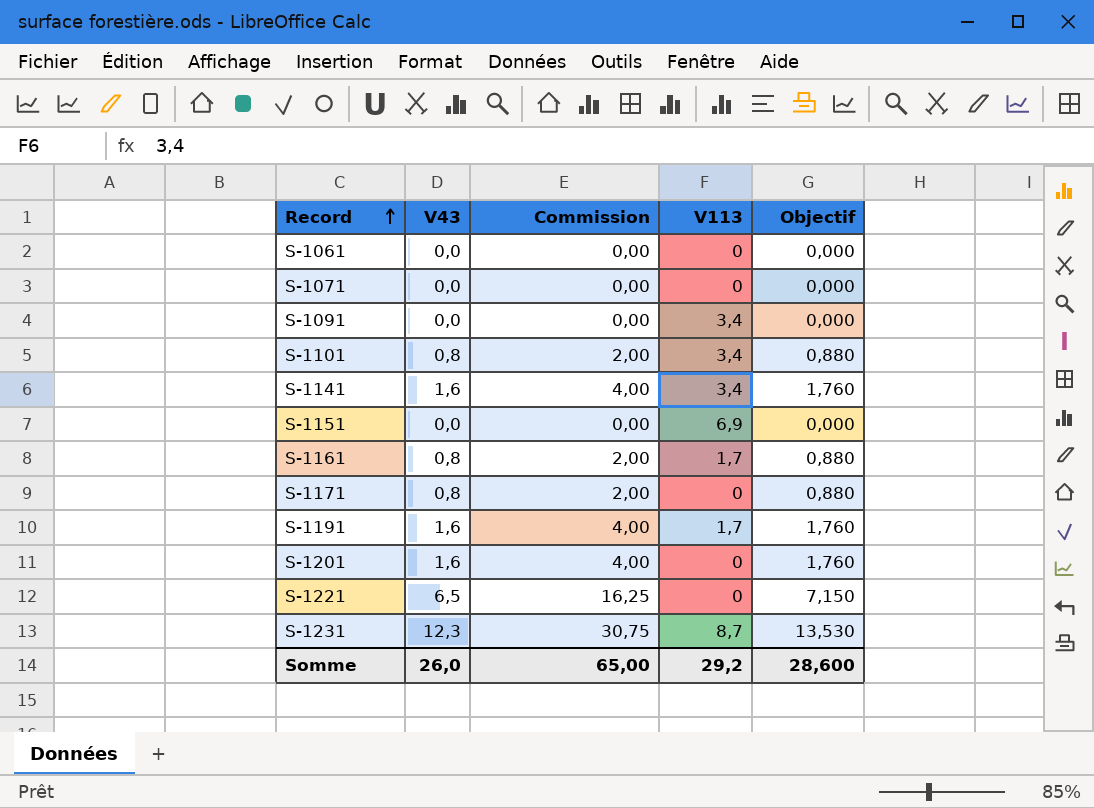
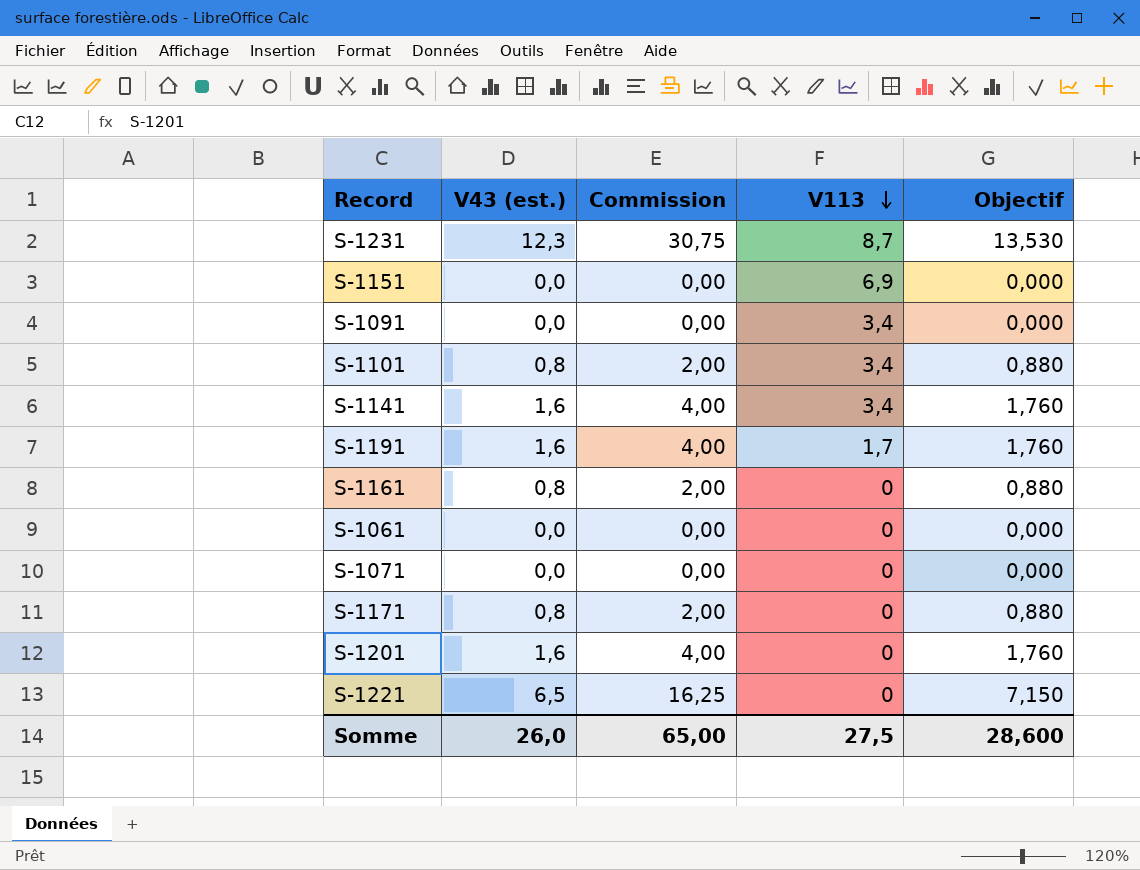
row order: Record ascending -> V113 descending
column name: V43 -> V43 (est.)
S-1161 | V113: 1,7 -> 0
Somme | V113: 29,2 -> 27,5

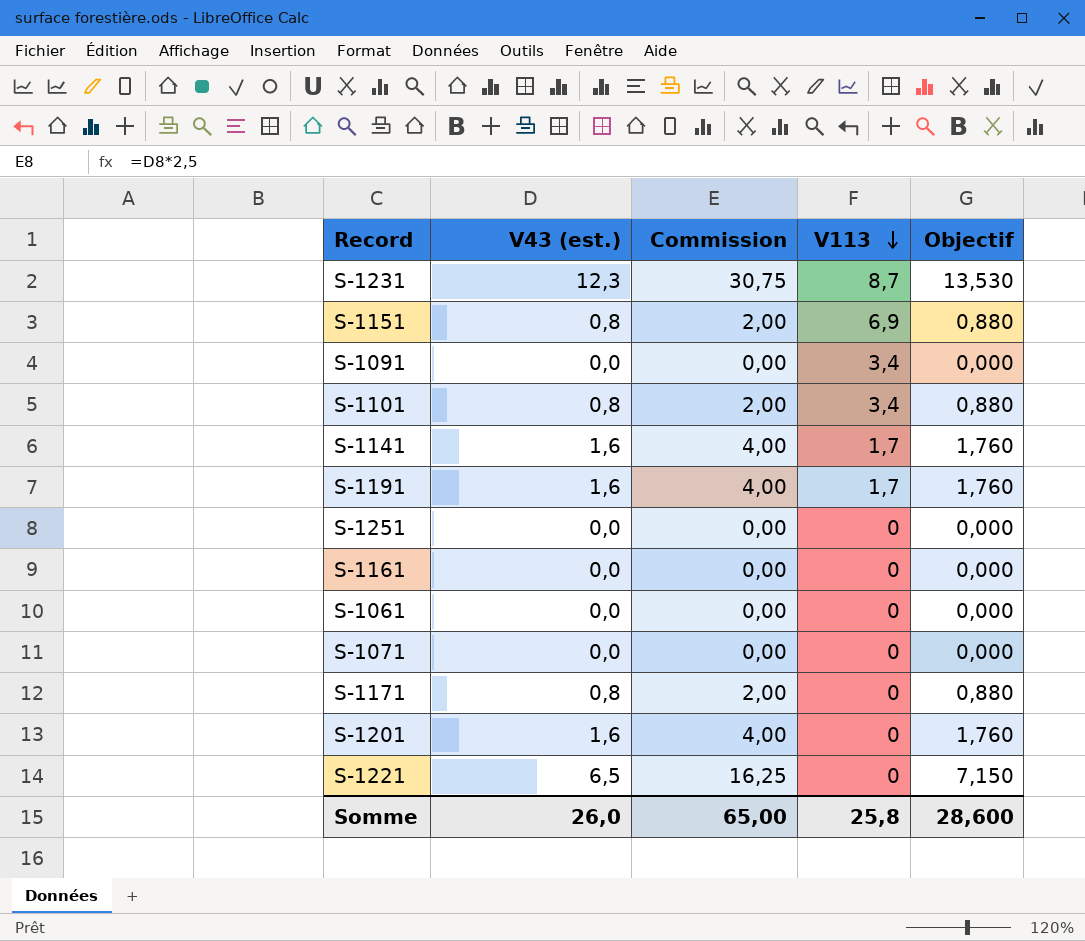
S-1151 | V43 (est.): 0,0 -> 0,8
S-1151 | Commission: 0,00 -> 2,00
S-1151 | Objectif: 0,000 -> 0,880
S-1141 | V113: 3,4 -> 1,7
row S-1251: none -> 0,0 | 0,00 | 0 | 0,000
S-1161 | V43 (est.): 0,8 -> 0,0
S-1161 | Commission: 2,00 -> 0,00
S-1161 | Objectif: 0,880 -> 0,000
Somme | V113: 27,5 -> 25,8

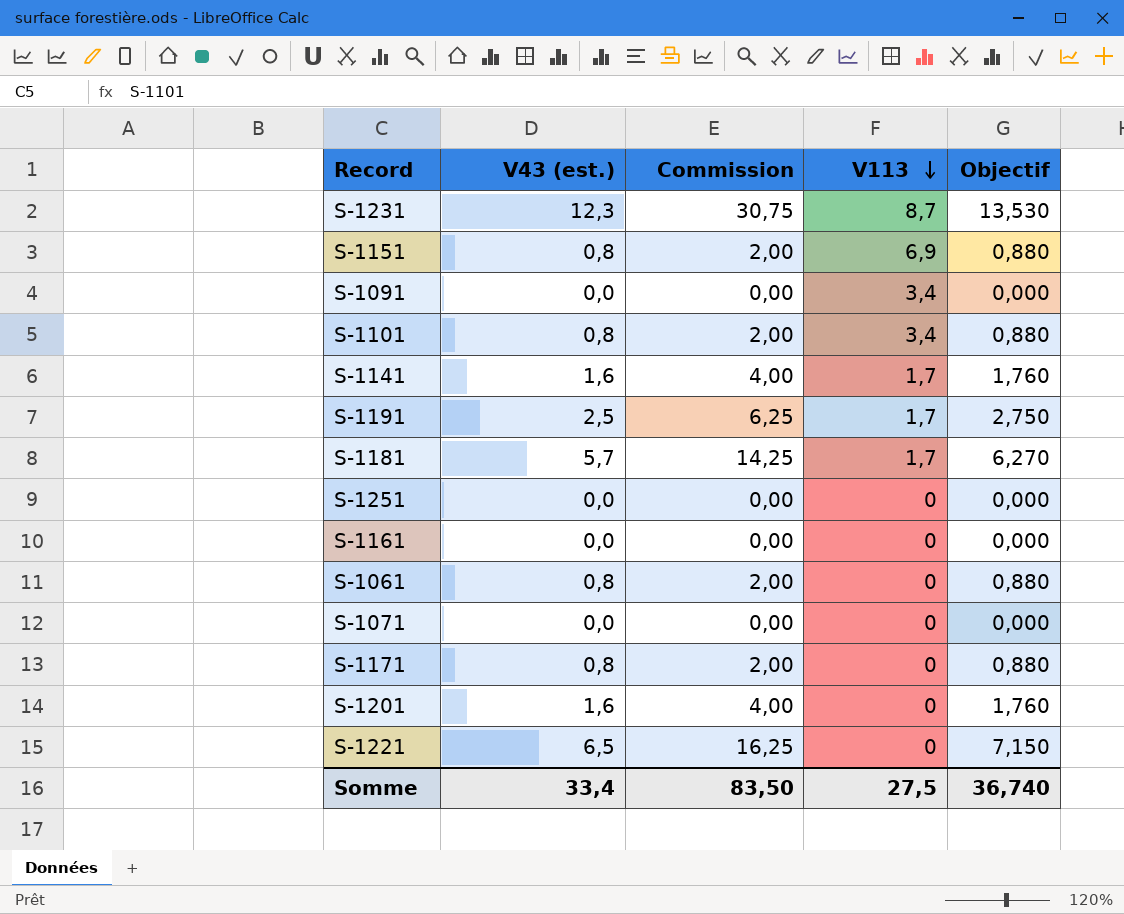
S-1191 | V43 (est.): 1,6 -> 2,5
S-1191 | Commission: 4,00 -> 6,25
S-1191 | Objectif: 1,760 -> 2,750
row S-1181: none -> 5,7 | 14,25 | 1,7 | 6,270
S-1061 | V43 (est.): 0,0 -> 0,8
S-1061 | Commission: 0,00 -> 2,00
S-1061 | Objectif: 0,000 -> 0,880
Somme | V43 (est.): 26,0 -> 33,4
Somme | Commission: 65,00 -> 83,50
Somme | V113: 25,8 -> 27,5
Somme | Objectif: 28,600 -> 36,740

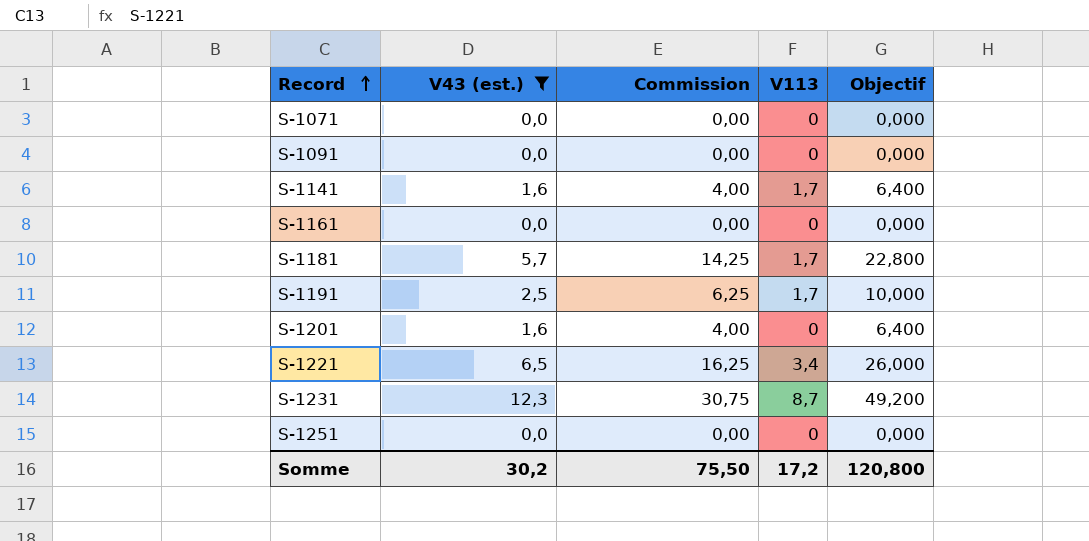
filter: none -> V43 (est.) != 0,8
row order: V113 descending -> Record ascending
column Objectif | formula: [V43 (est.)] * 1,1 -> [V43 (est.)] * 4
S-1091 | V113: 3,4 -> 0
S-1221 | V113: 0 -> 3,4
Somme | V43 (est.): 33,4 -> 30,2
Somme | Commission: 83,50 -> 75,50
Somme | V113: 27,5 -> 17,2
Somme | Objectif: 36,740 -> 120,800

